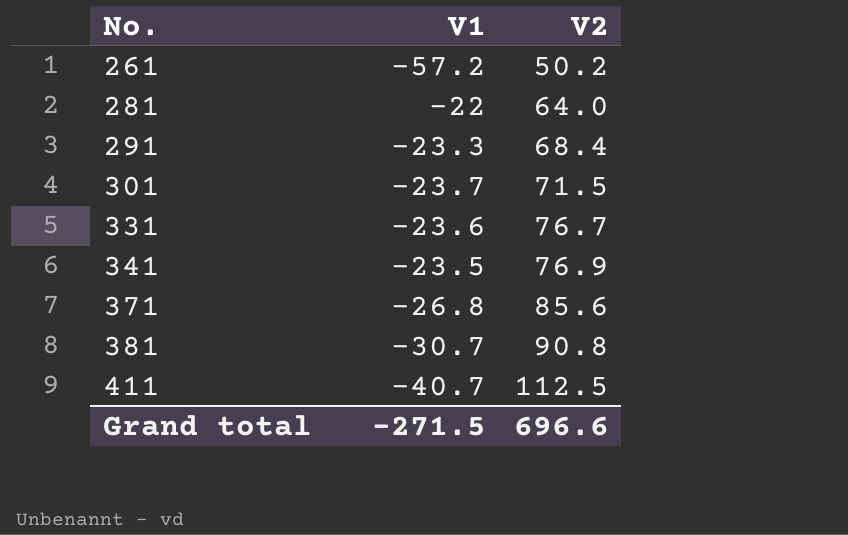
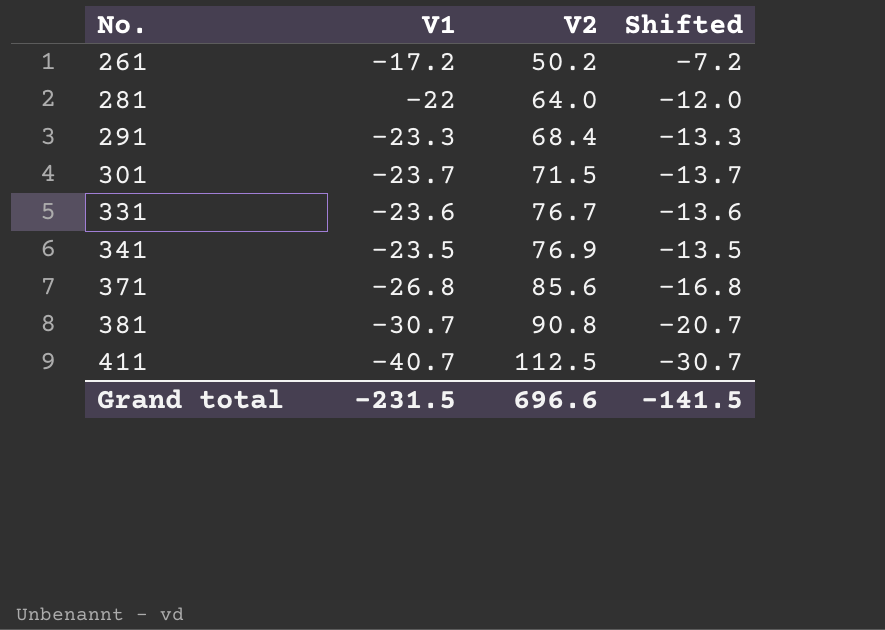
column Shifted | formula: none -> [V1] + 10
261 | V1: -57.2 -> -17.2
Grand total | V1: -271.5 -> -231.5

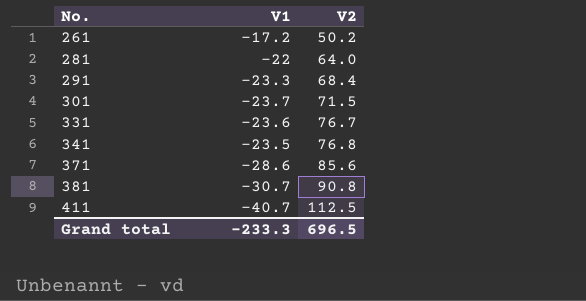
column Shifted | formula: [V1] + 10 -> none
341 | V2: 76.9 -> 76.8
371 | V1: -26.8 -> -28.6
Grand total | V1: -231.5 -> -233.3
Grand total | V2: 696.6 -> 696.5

